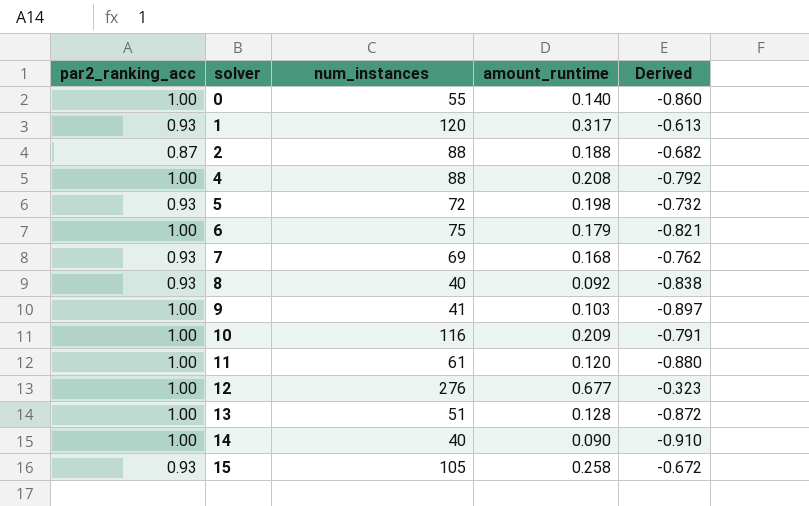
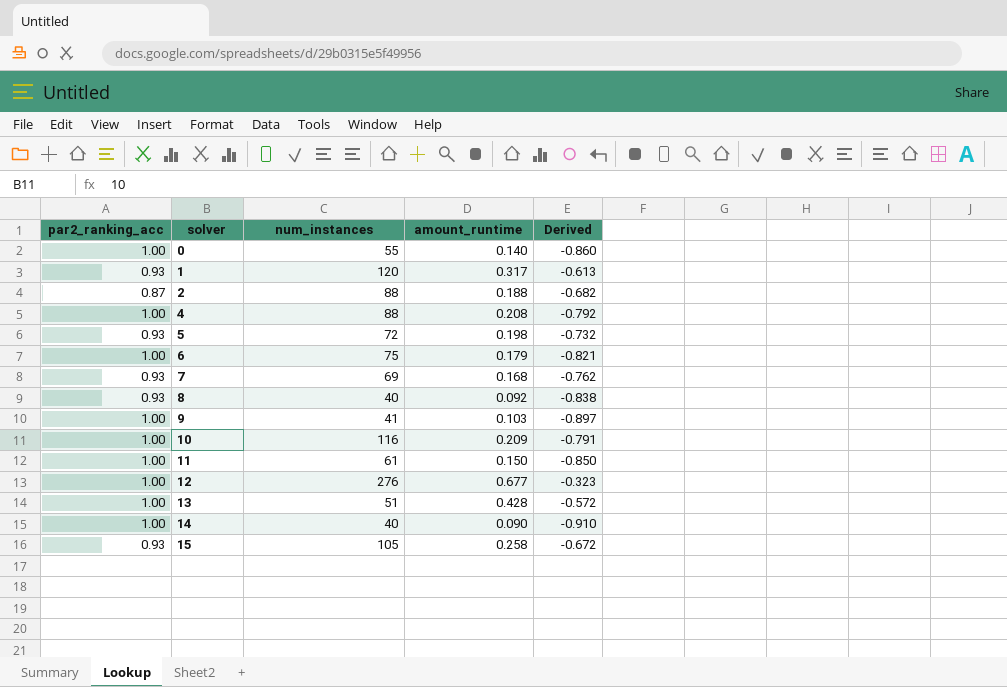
11 | amount_runtime: 0.120 -> 0.150
11 | Derived: -0.880 -> -0.850
13 | amount_runtime: 0.128 -> 0.428
13 | Derived: -0.872 -> -0.572

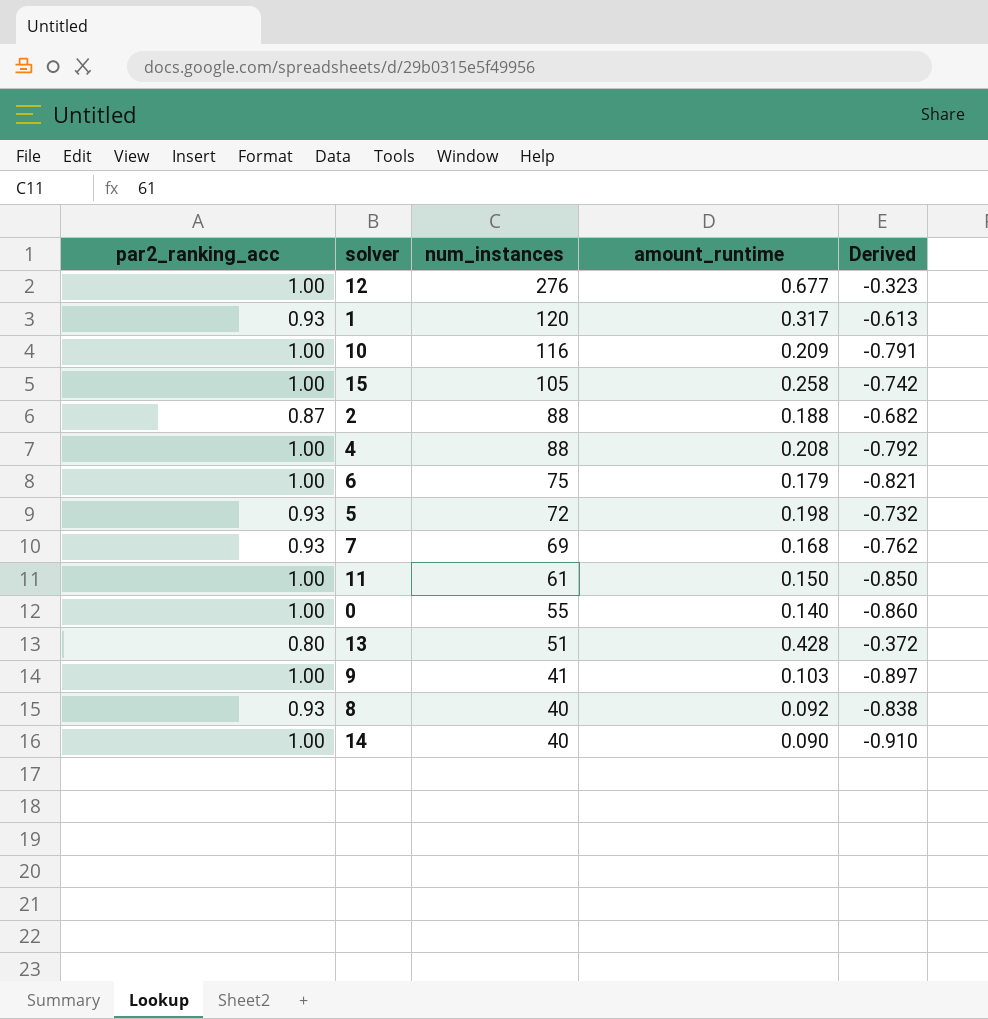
row order: solver ascending -> num_instances descending
15 | par2_ranking_acc: 0.93 -> 1.00
15 | Derived: -0.672 -> -0.742
13 | par2_ranking_acc: 1.00 -> 0.80
13 | Derived: -0.572 -> -0.372

